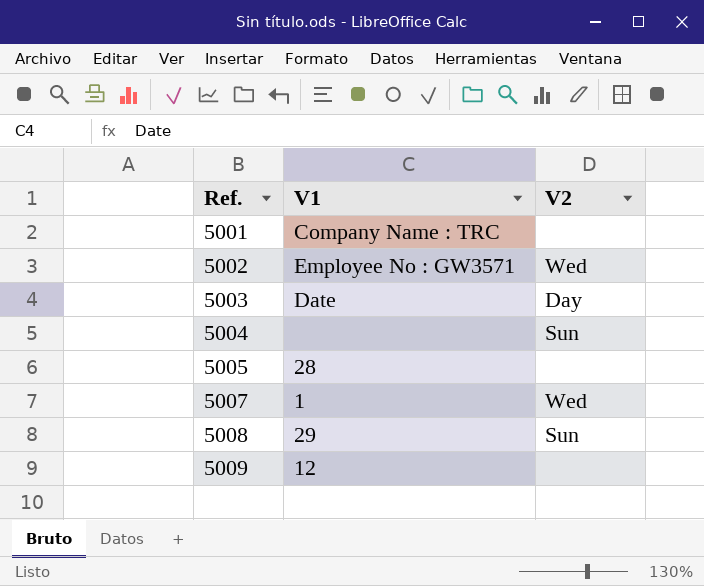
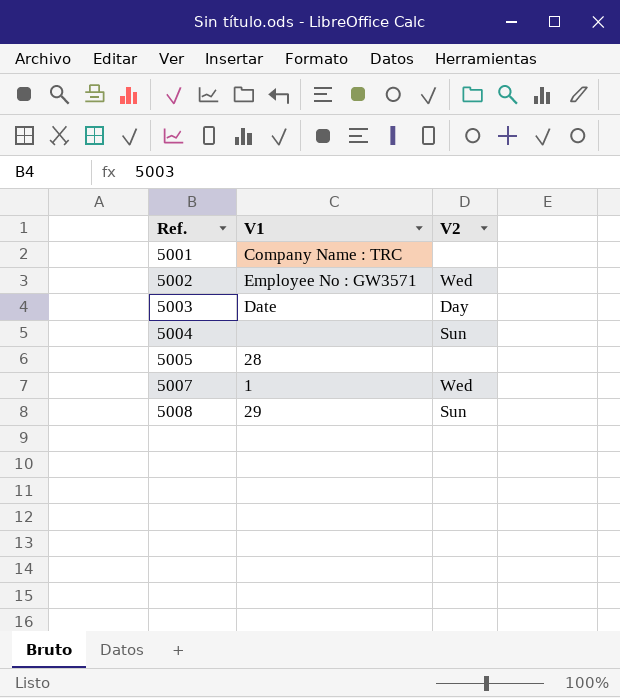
row 5009: 12 | none -> none

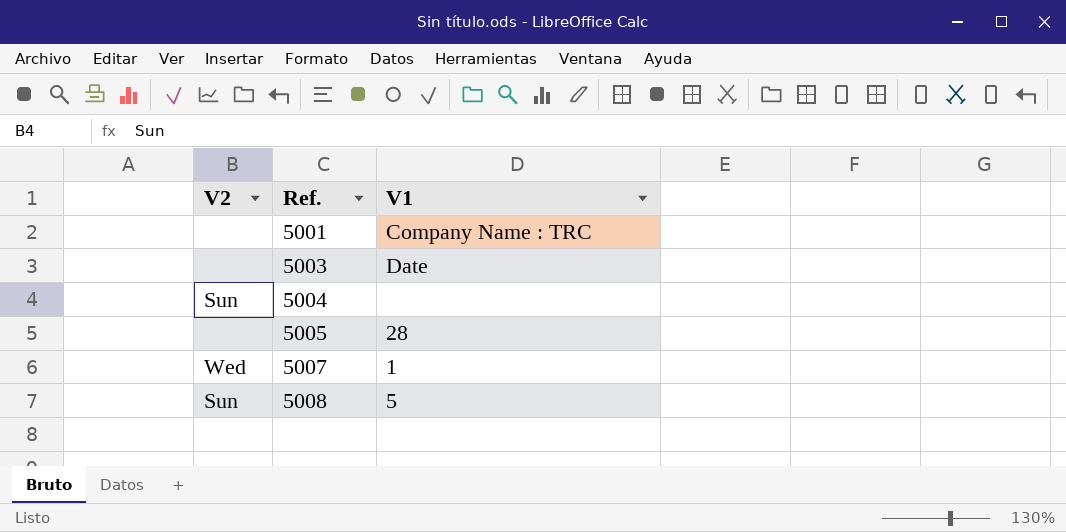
column V2 | position: 3 -> 1
row 5002: Employee No : GW3571 | Wed -> none
5003 | V2: Day -> none
5008 | V1: 29 -> 5

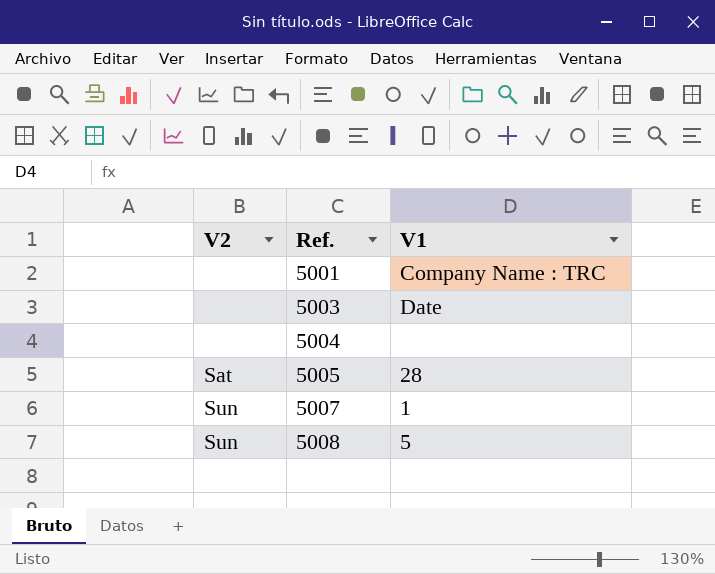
5004 | V2: Sun -> none
5005 | V2: none -> Sat
5007 | V2: Wed -> Sun

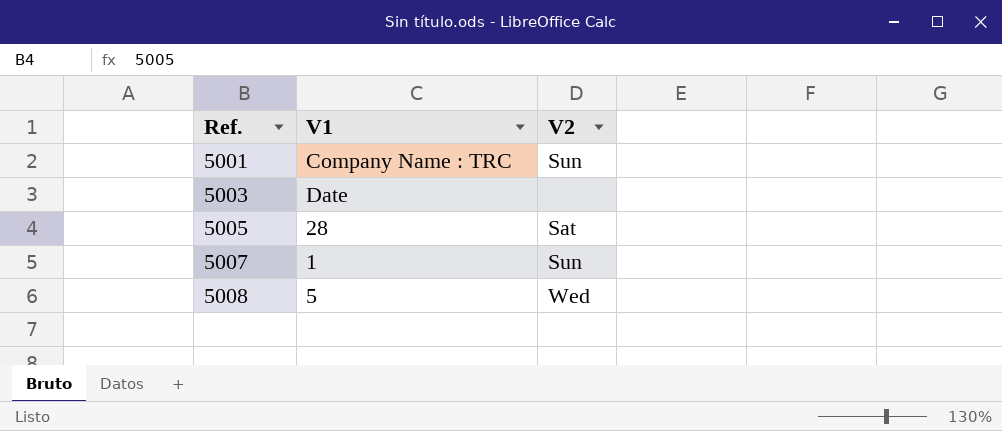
column V2 | position: 1 -> 3
row 5004: none | none -> none
5001 | V2: none -> Sun
5008 | V2: Sun -> Wed

